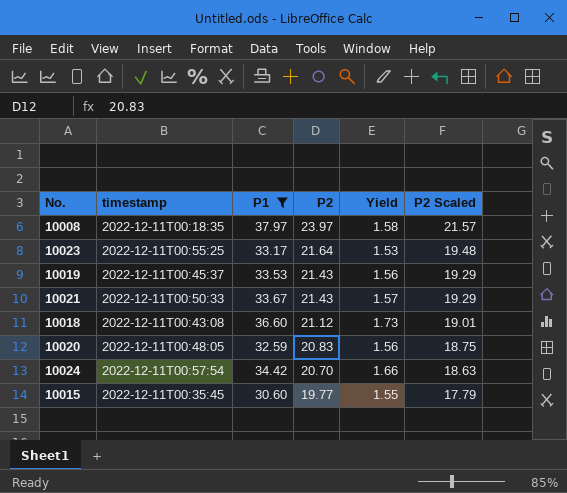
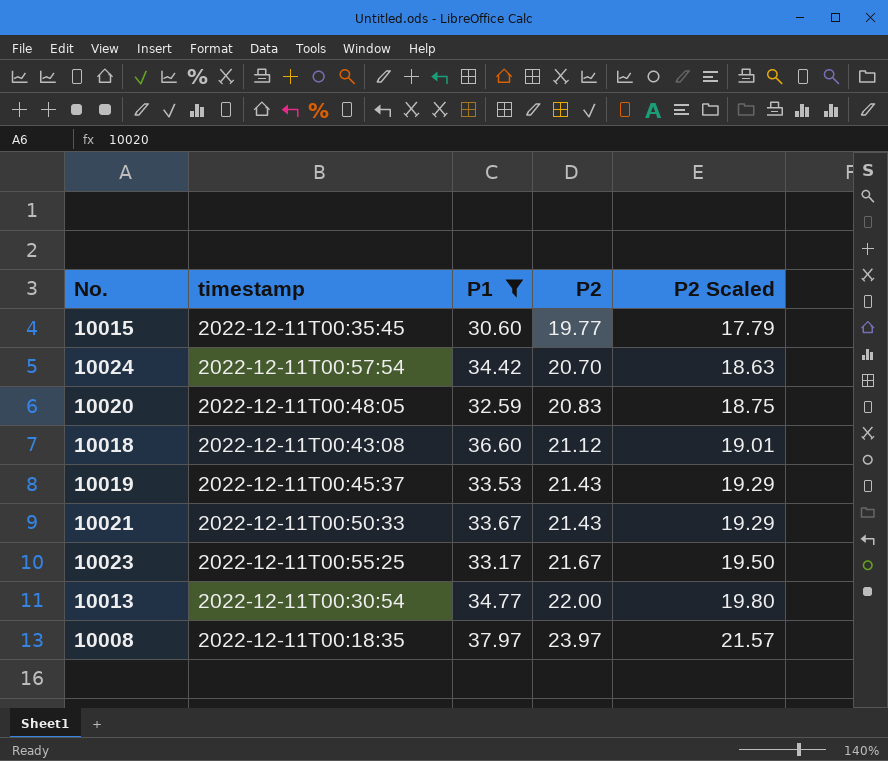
row order: P2 descending -> P2 ascending
column Yield | formula: [P1] / [P2] -> none
10023 | P2: 21.64 -> 21.67
10023 | P2 Scaled: 19.48 -> 19.50
row 10013: none -> 2022-12-11T00:30:54 | 34.77 | 22.00 | 19.80

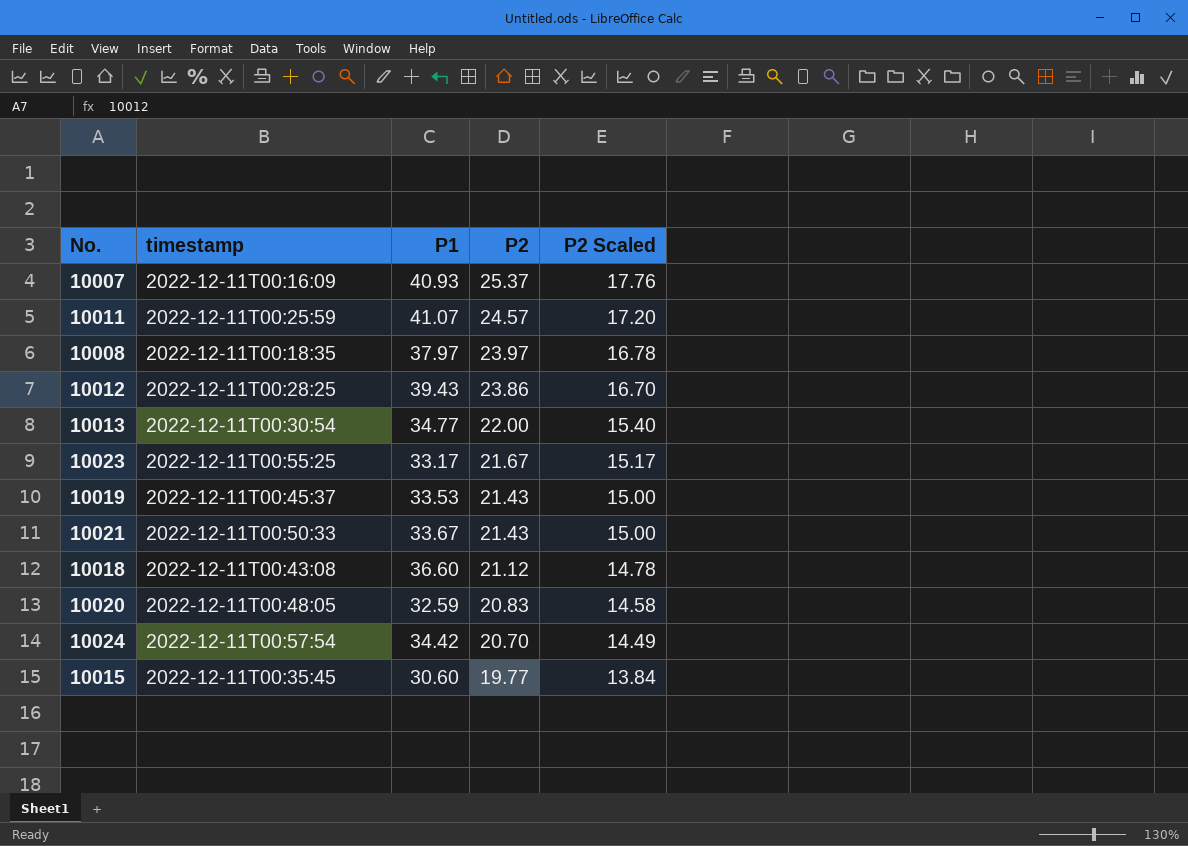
filter: P1 <= 37.97 -> none
row order: P2 ascending -> P2 descending
column P2 Scaled | formula: [P2] * 0.9 -> [P2] * 0.7

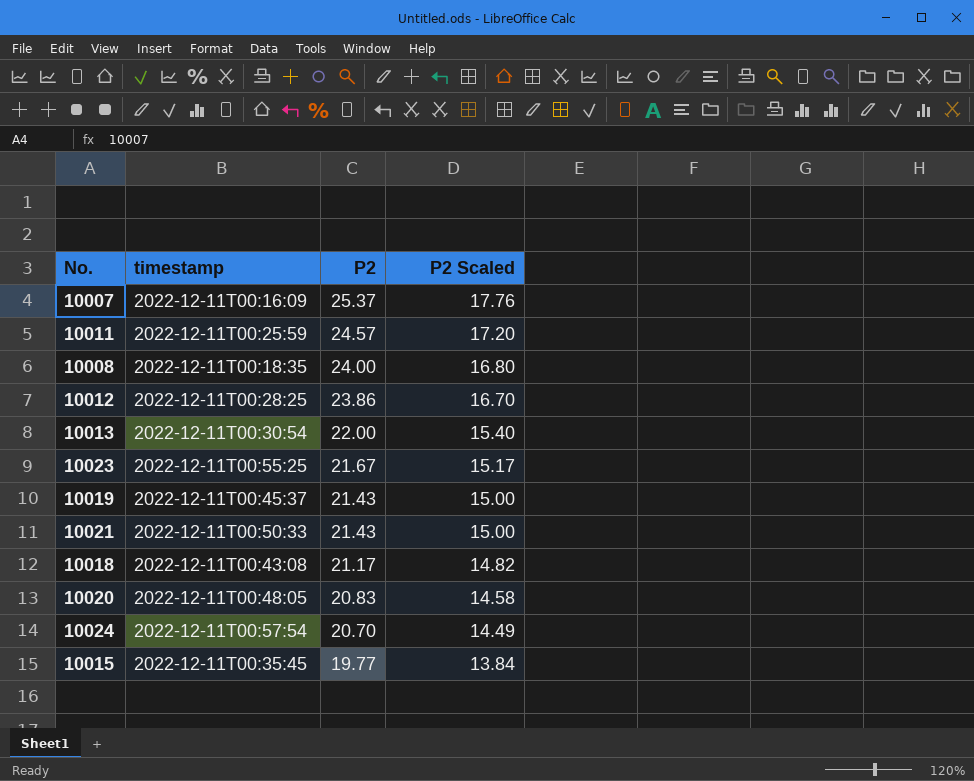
column P1 | position: 3 -> none
10008 | P2: 23.97 -> 24.00
10008 | P2 Scaled: 16.78 -> 16.80
10018 | P2: 21.12 -> 21.17
10018 | P2 Scaled: 14.78 -> 14.82

